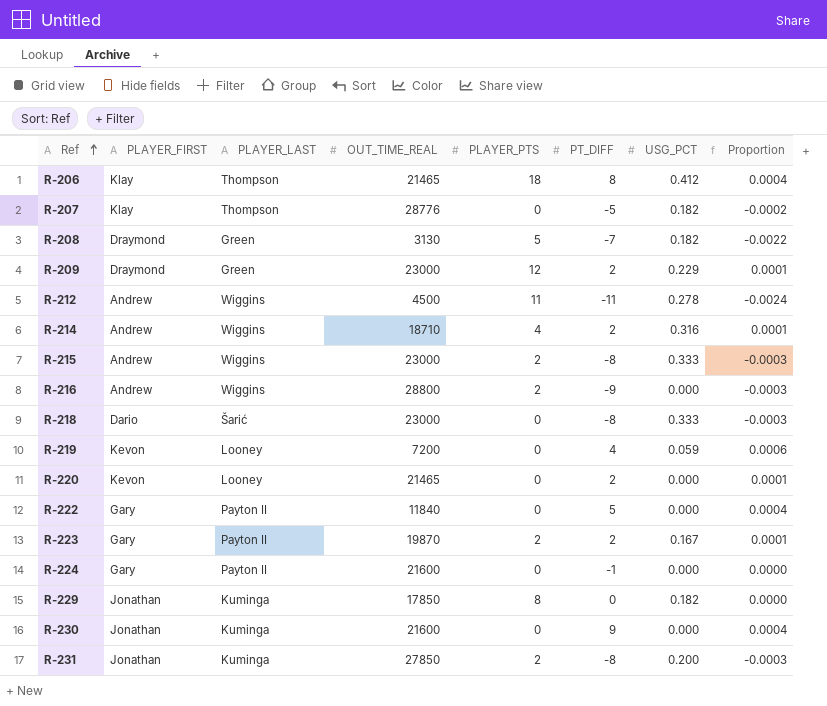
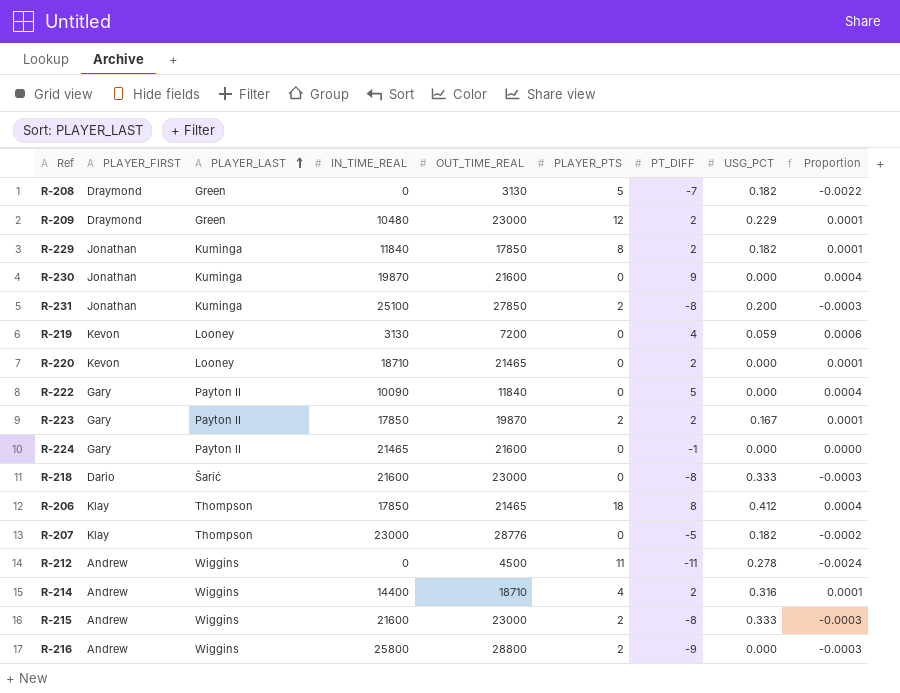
row order: Ref ascending -> PLAYER_LAST ascending
column IN_TIME_REAL | position: none -> 4
R-229 | PT_DIFF: 0 -> 2
R-229 | Proportion: 0.0000 -> 0.0001

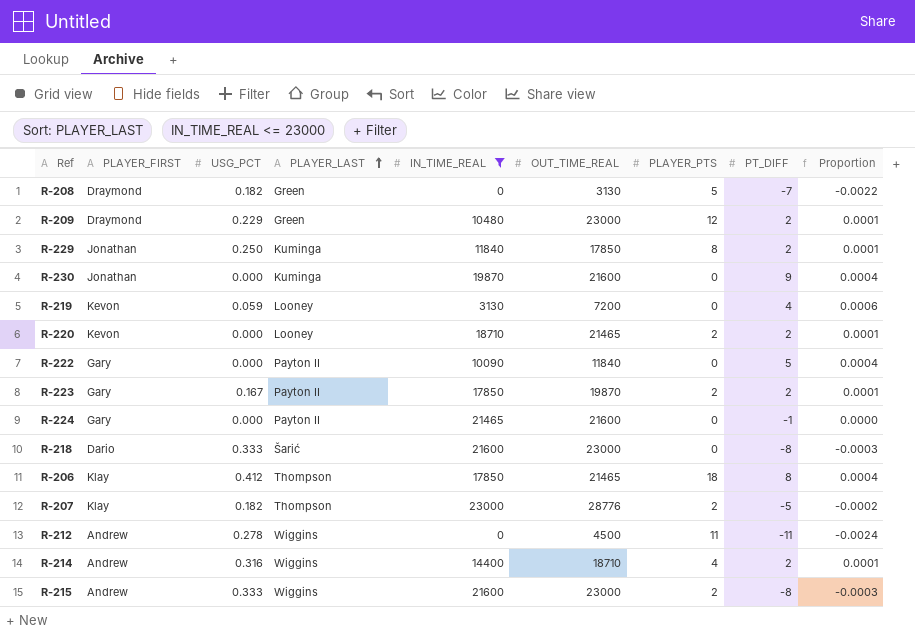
filter: none -> IN_TIME_REAL <= 23000
column USG_PCT | position: 8 -> 3
R-229 | USG_PCT: 0.182 -> 0.250
R-220 | PLAYER_PTS: 0 -> 2
R-207 | PLAYER_PTS: 0 -> 2

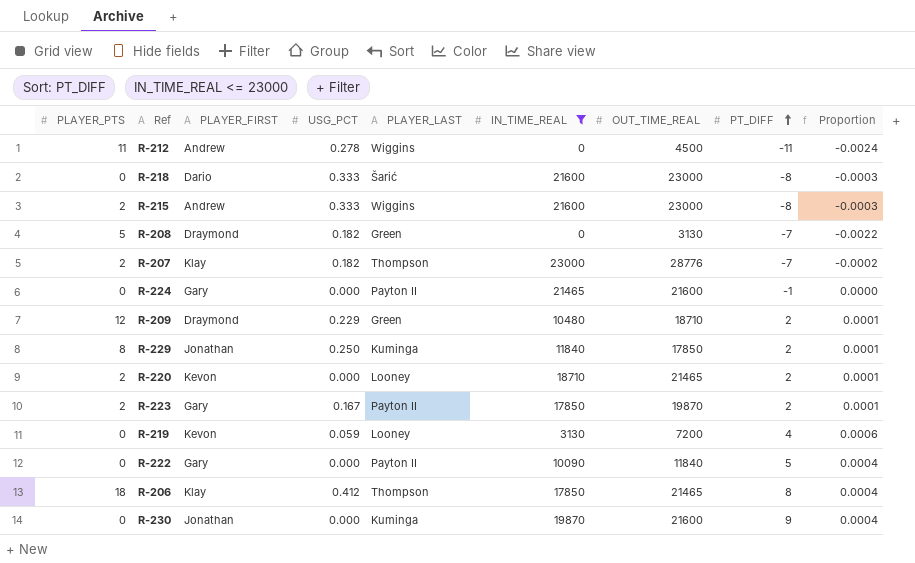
row order: PLAYER_LAST ascending -> PT_DIFF ascending
column PLAYER_PTS | position: 7 -> 1
row R-214: Andrew | 0.316 | Wiggins | 14400 | 18710 | 4 | 2 | 0.0001 -> none
R-207 | PT_DIFF: -5 -> -7
R-209 | OUT_TIME_REAL: 23000 -> 18710

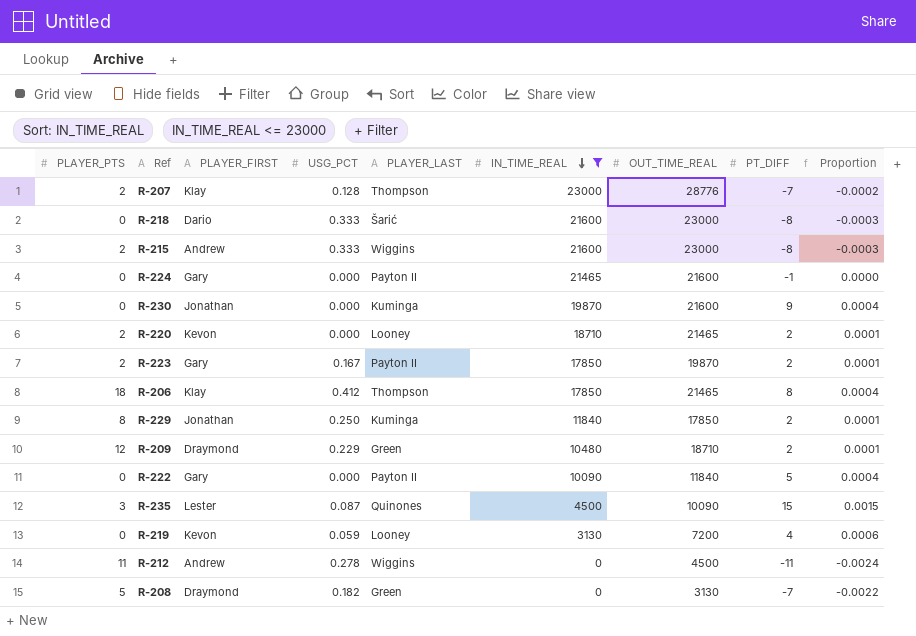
row order: PT_DIFF ascending -> IN_TIME_REAL descending
R-207 | USG_PCT: 0.182 -> 0.128
row R-235: none -> 3 | Lester | 0.087 | Quinones | 4500 | 10090 | 15 | 0.0015

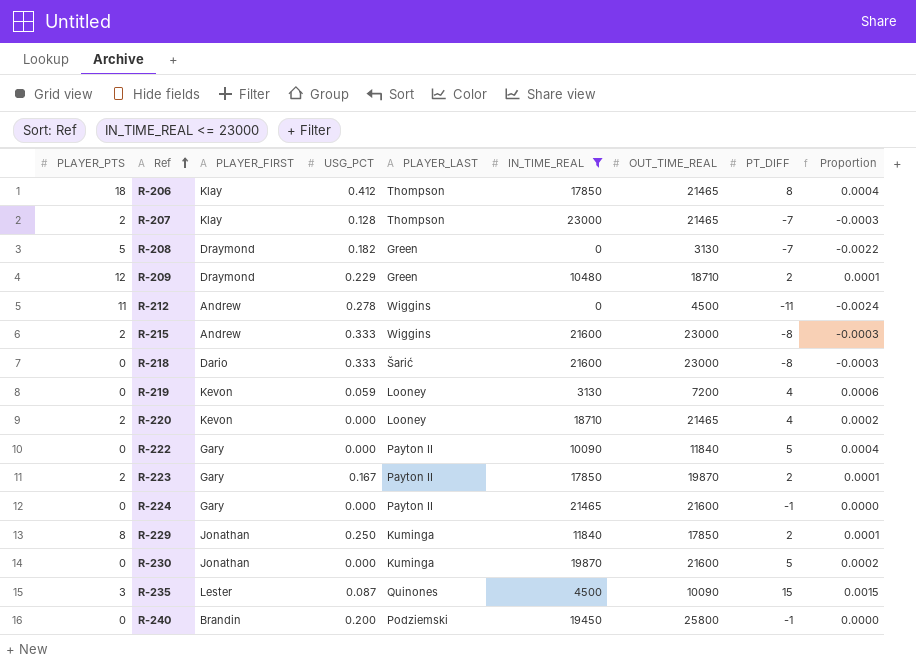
row order: IN_TIME_REAL descending -> Ref ascending
R-207 | OUT_TIME_REAL: 28776 -> 21465
R-207 | Proportion: -0.0002 -> -0.0003
R-220 | PT_DIFF: 2 -> 4
R-220 | Proportion: 0.0001 -> 0.0002
R-230 | PT_DIFF: 9 -> 5
R-230 | Proportion: 0.0004 -> 0.0002
row R-240: none -> 0 | Brandin | 0.200 | Podziemski | 19450 | 25800 | -1 | 0.0000

